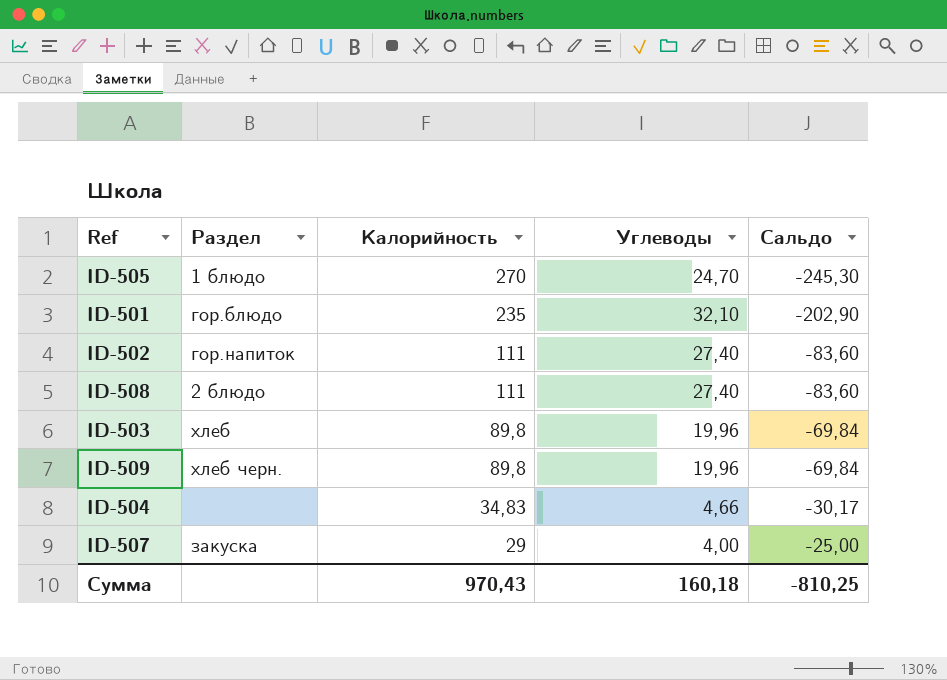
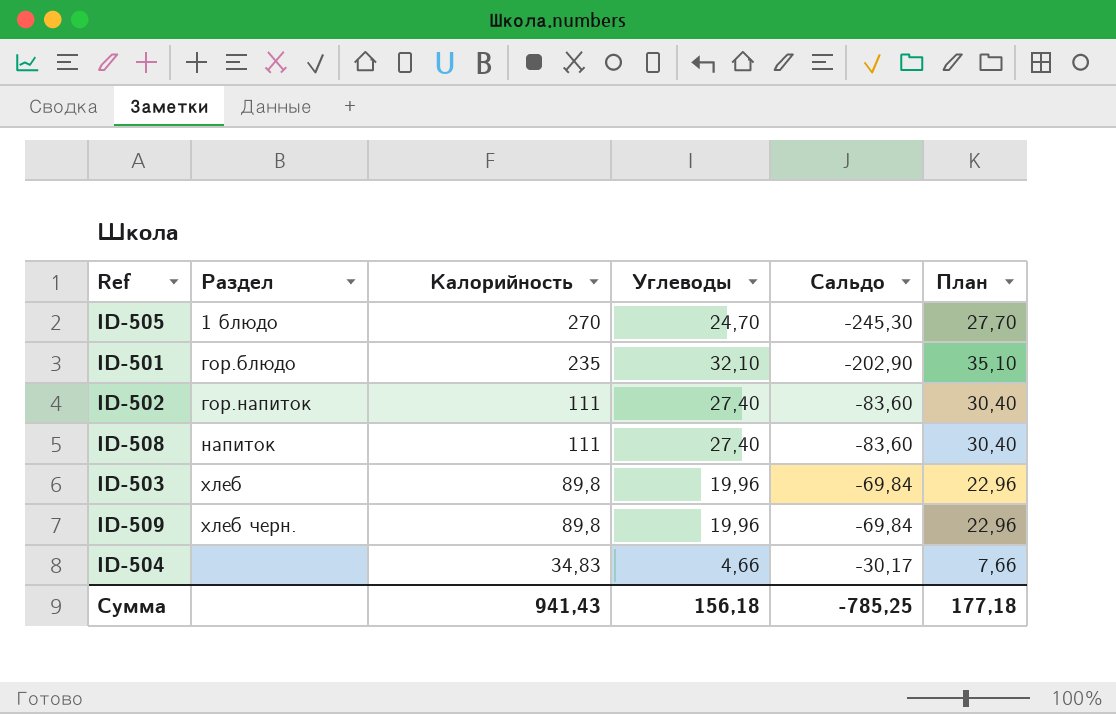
column План | formula: none -> [Углеводы] + 3
row ID-507: закуска | 29 | 4,00 | -25,00 -> none
ID-508 | Раздел: 2 блюдо -> напиток
Сумма | Калорийность: 970,43 -> 941,43
Сумма | Углеводы: 160,18 -> 156,18
Сумма | Сальдо: -810,25 -> -785,25

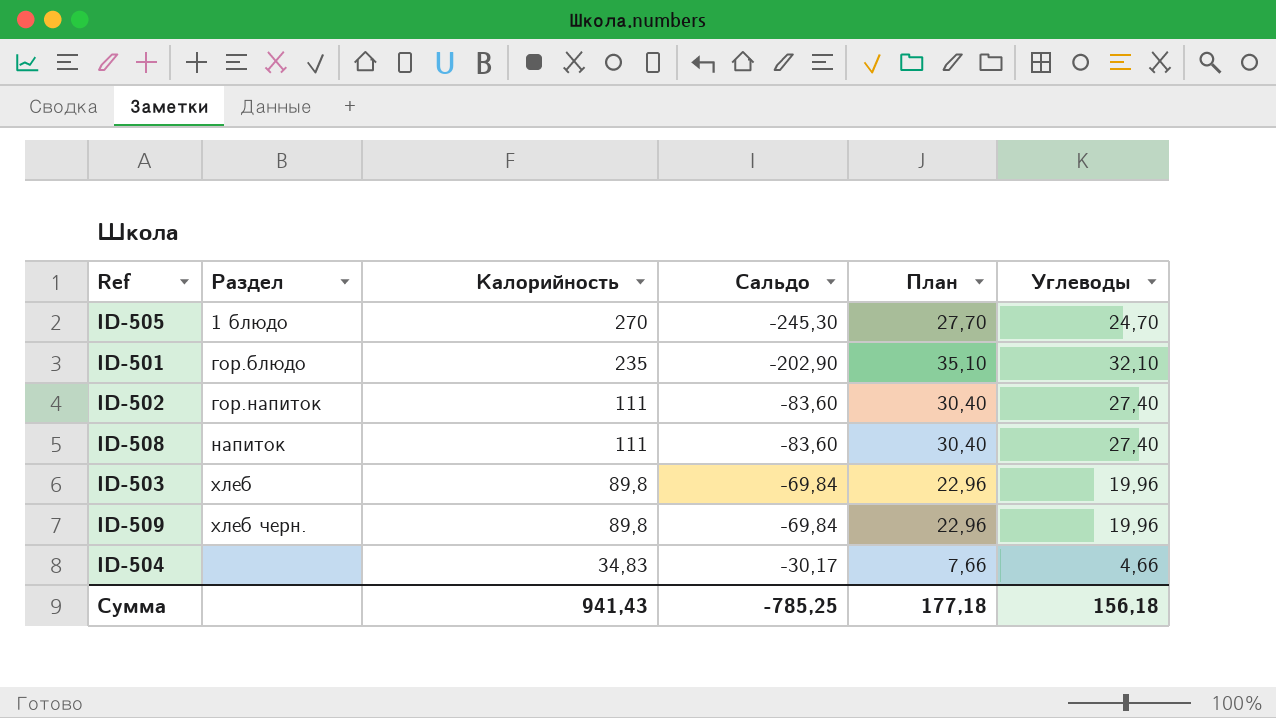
column Углеводы | position: 4 -> 6

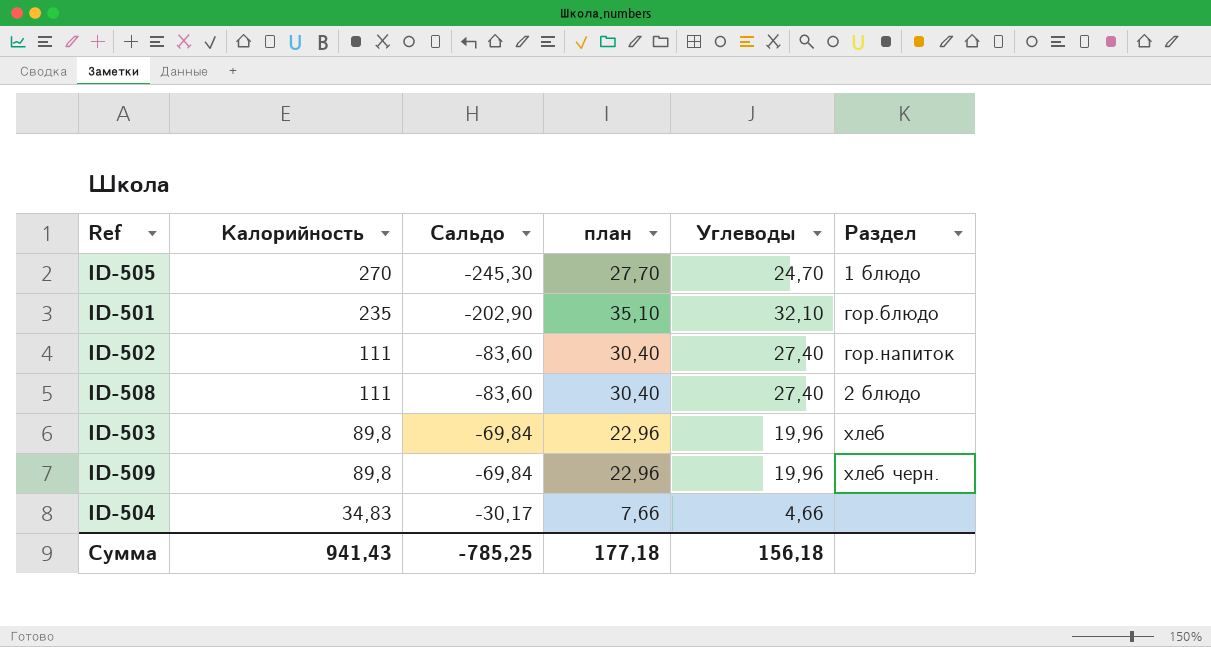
column name: План -> план
column Раздел | position: 2 -> 6
ID-508 | Раздел: напиток -> 2 блюдо

